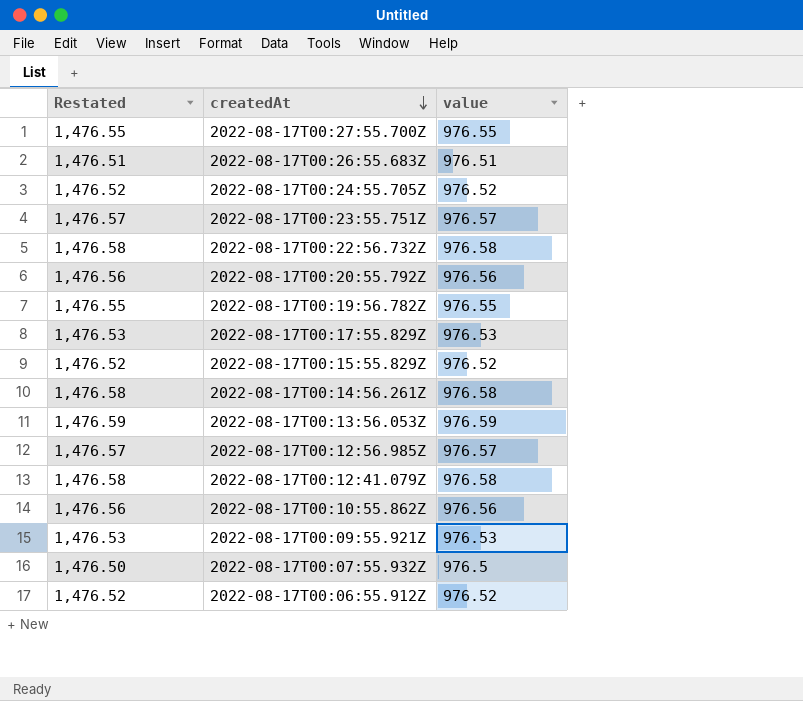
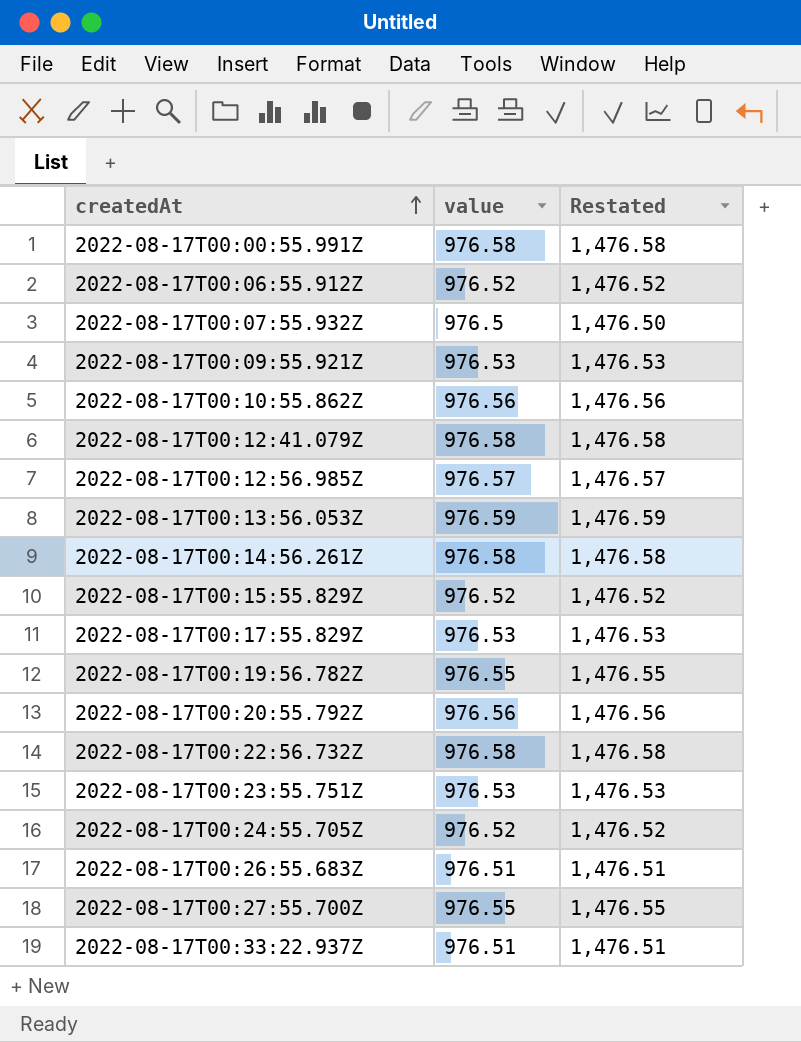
row order: createdAt descending -> createdAt ascending
column Restated | position: 1 -> 3
row 2022-08-17T00:00:55.991Z: none -> 976.58 | 1,476.58
2022-08-17T00:23:55.751Z | value: 976.57 -> 976.53
2022-08-17T00:23:55.751Z | Restated: 1,476.57 -> 1,476.53
row 2022-08-17T00:33:22.937Z: none -> 976.51 | 1,476.51

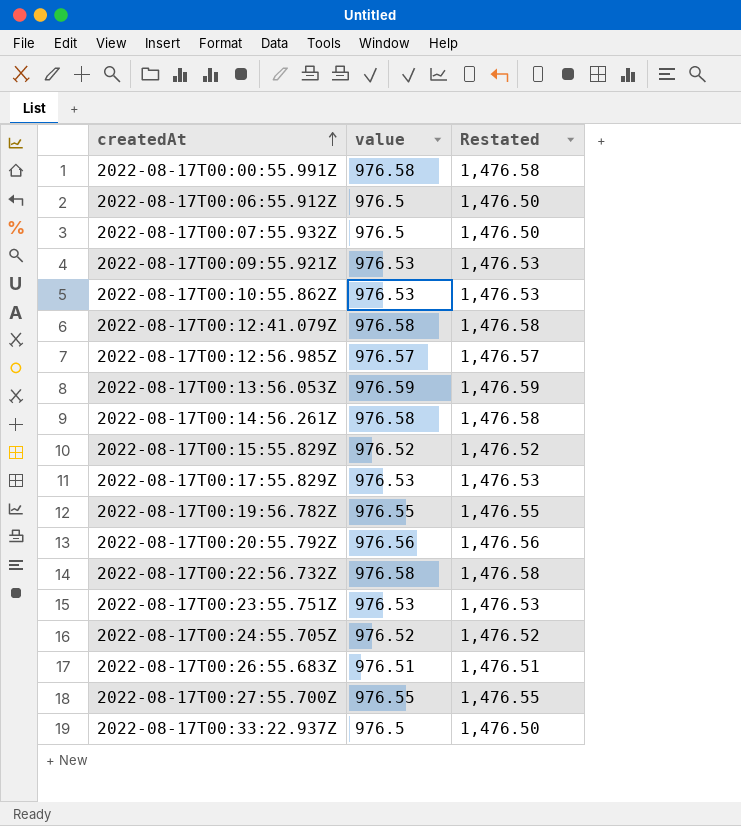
2022-08-17T00:06:55.912Z | value: 976.52 -> 976.5
2022-08-17T00:06:55.912Z | Restated: 1,476.52 -> 1,476.50
2022-08-17T00:10:55.862Z | value: 976.56 -> 976.53
2022-08-17T00:10:55.862Z | Restated: 1,476.56 -> 1,476.53
2022-08-17T00:33:22.937Z | value: 976.51 -> 976.5
2022-08-17T00:33:22.937Z | Restated: 1,476.51 -> 1,476.50

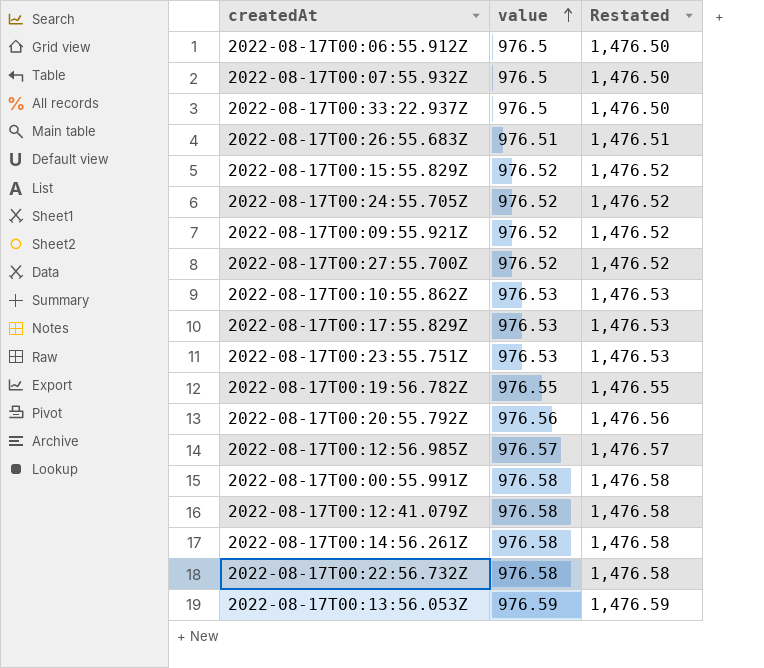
row order: createdAt ascending -> value ascending
2022-08-17T00:09:55.921Z | value: 976.53 -> 976.52
2022-08-17T00:09:55.921Z | Restated: 1,476.53 -> 1,476.52
2022-08-17T00:27:55.700Z | value: 976.55 -> 976.52
2022-08-17T00:27:55.700Z | Restated: 1,476.55 -> 1,476.52

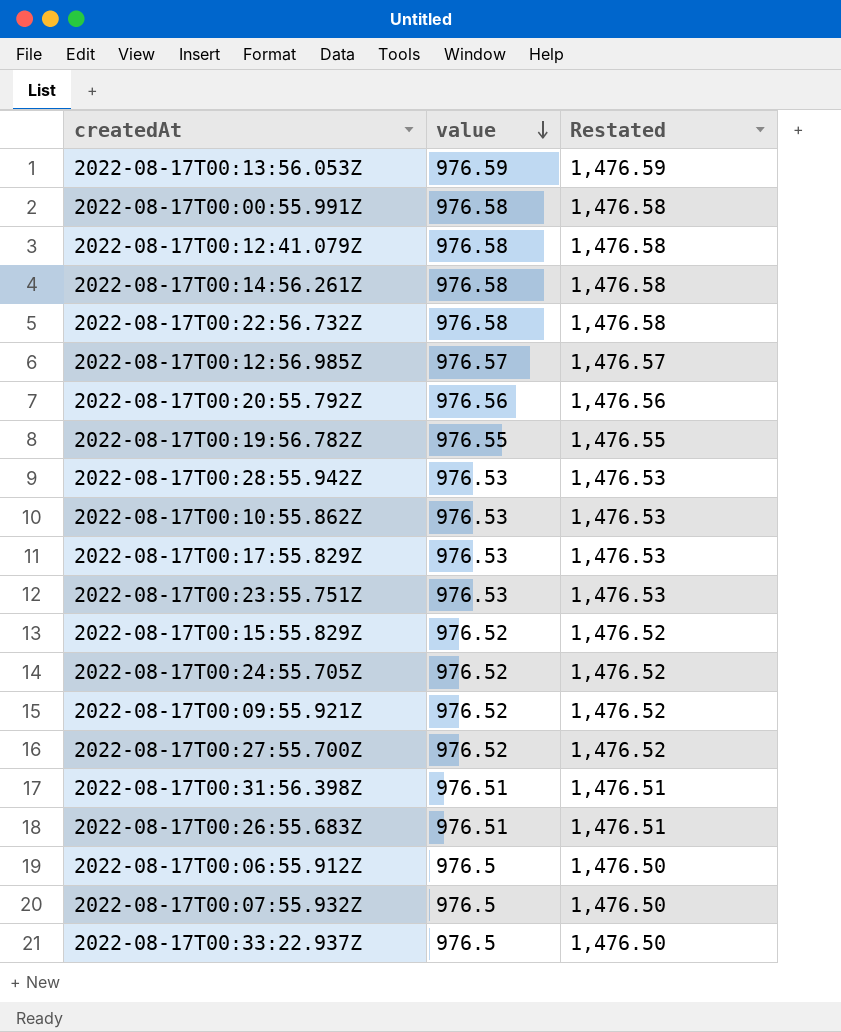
row order: value ascending -> value descending
row 2022-08-17T00:28:55.942Z: none -> 976.53 | 1,476.53
row 2022-08-17T00:31:56.398Z: none -> 976.51 | 1,476.51

